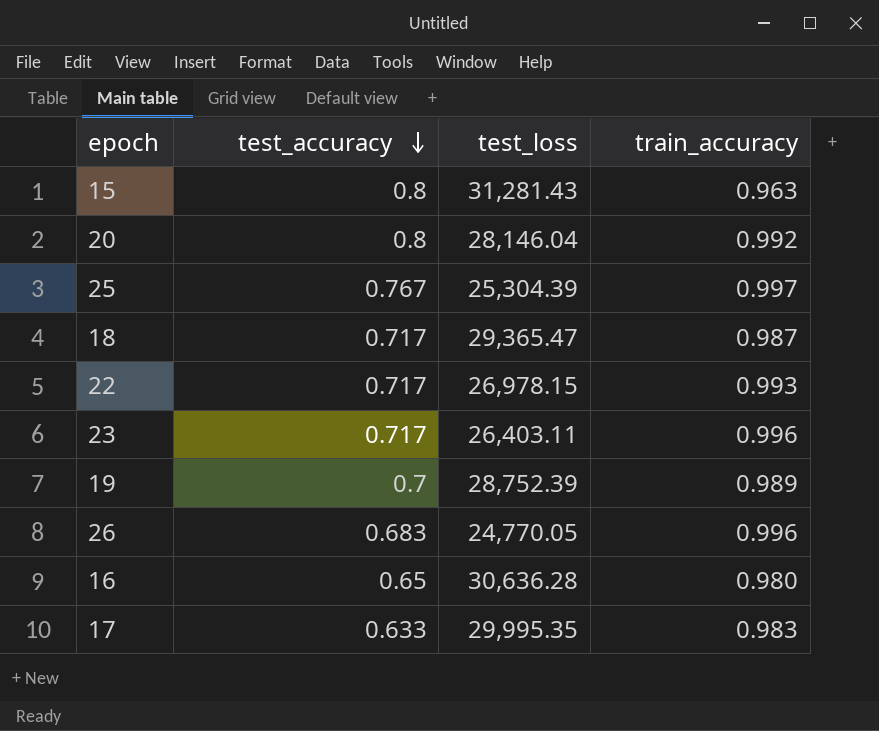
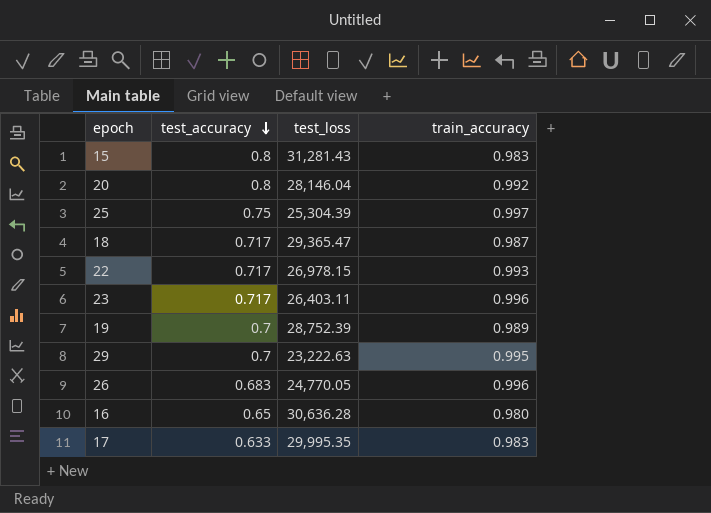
15 | train_accuracy: 0.963 -> 0.983
25 | test_accuracy: 0.767 -> 0.75
row 29: none -> 0.7 | 23,222.63 | 0.995

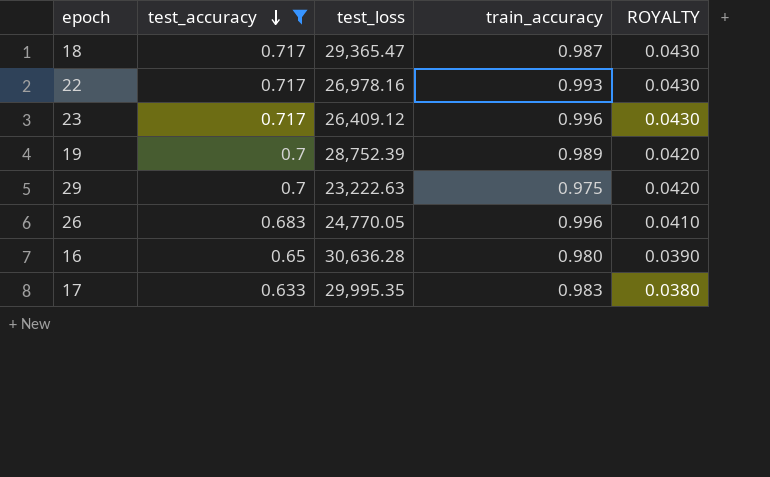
filter: none -> test_accuracy <= 0.717
column ROYALTY | formula: none -> [test_accuracy] * 0.06
22 | test_loss: 26,978.15 -> 26,978.16
23 | test_loss: 26,403.11 -> 26,409.12
29 | train_accuracy: 0.995 -> 0.975

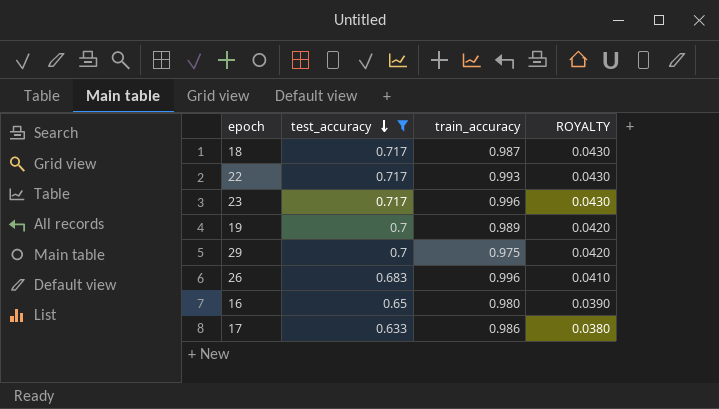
column test_loss | position: 3 -> none
17 | train_accuracy: 0.983 -> 0.986

